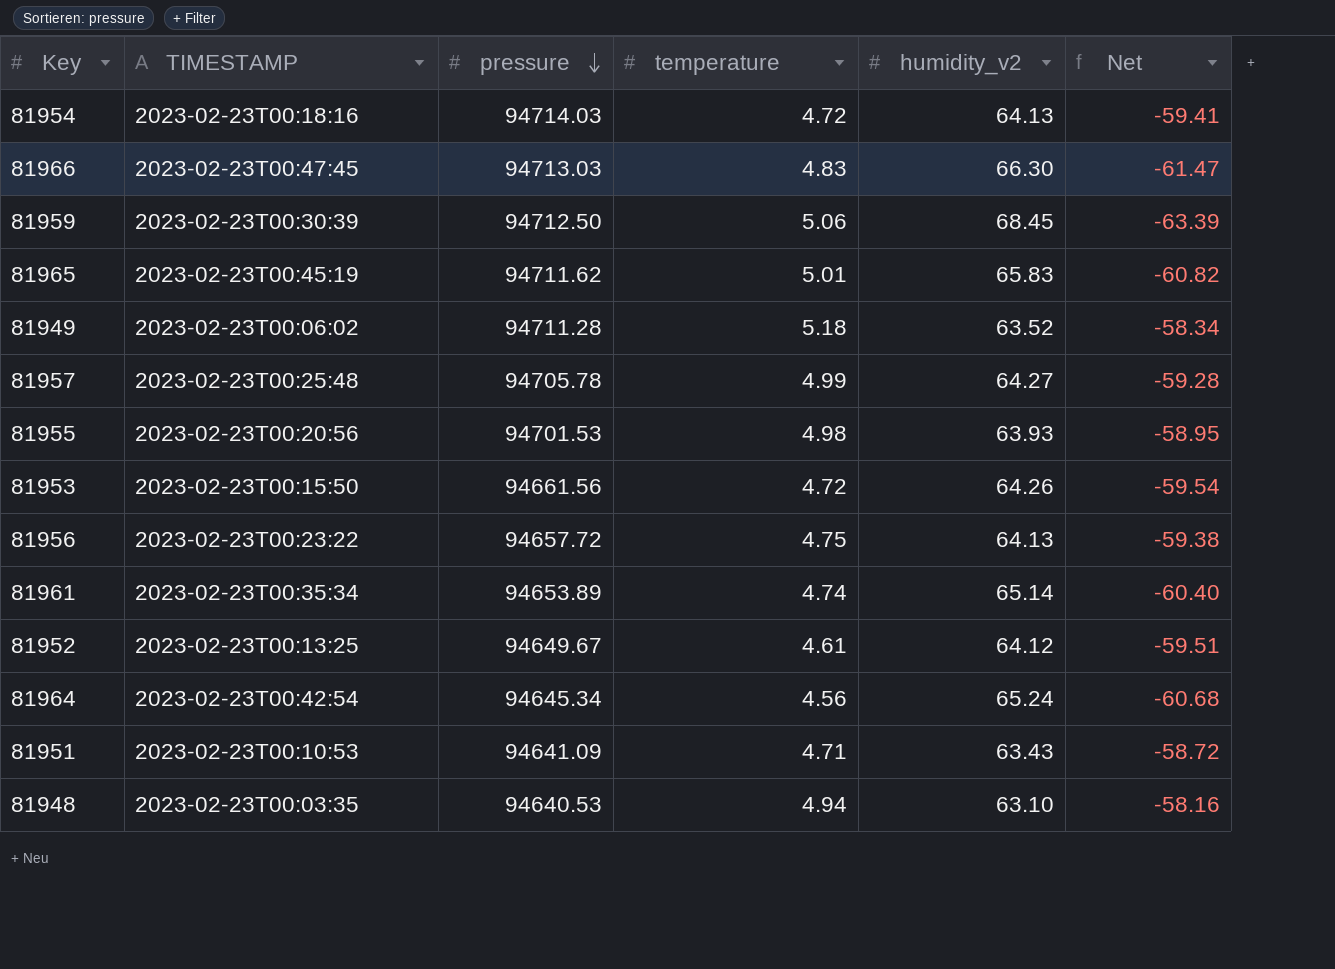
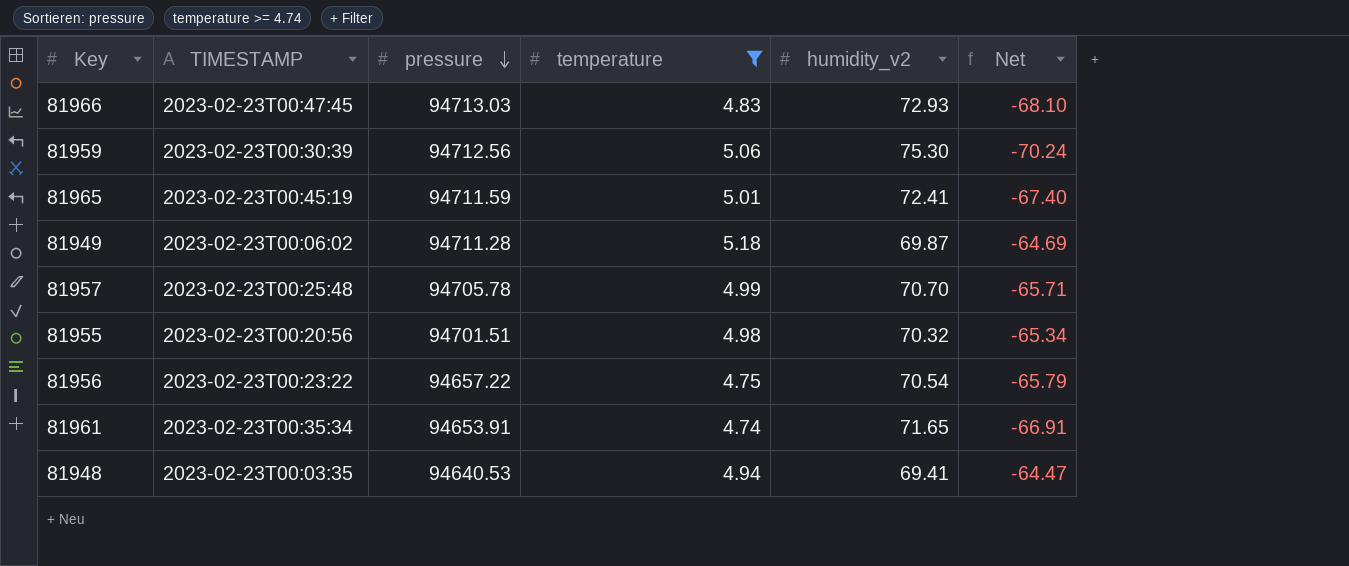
filter: none -> temperature >= 4.74
81966 | humidity_v2: 66.30 -> 72.93
81966 | Net: -61.47 -> -68.10
81959 | pressure: 94712.50 -> 94712.56
81959 | humidity_v2: 68.45 -> 75.30
81959 | Net: -63.39 -> -70.24
81965 | pressure: 94711.62 -> 94711.59
81965 | humidity_v2: 65.83 -> 72.41
81965 | Net: -60.82 -> -67.40
81949 | humidity_v2: 63.52 -> 69.87
81949 | Net: -58.34 -> -64.69
81957 | humidity_v2: 64.27 -> 70.70
81957 | Net: -59.28 -> -65.71
81955 | pressure: 94701.53 -> 94701.51
81955 | humidity_v2: 63.93 -> 70.32
81955 | Net: -58.95 -> -65.34
81956 | pressure: 94657.72 -> 94657.22
81956 | humidity_v2: 64.13 -> 70.54
81956 | Net: -59.38 -> -65.79
81961 | pressure: 94653.89 -> 94653.91
81961 | humidity_v2: 65.14 -> 71.65
81961 | Net: -60.40 -> -66.91
81948 | humidity_v2: 63.10 -> 69.41
81948 | Net: -58.16 -> -64.47

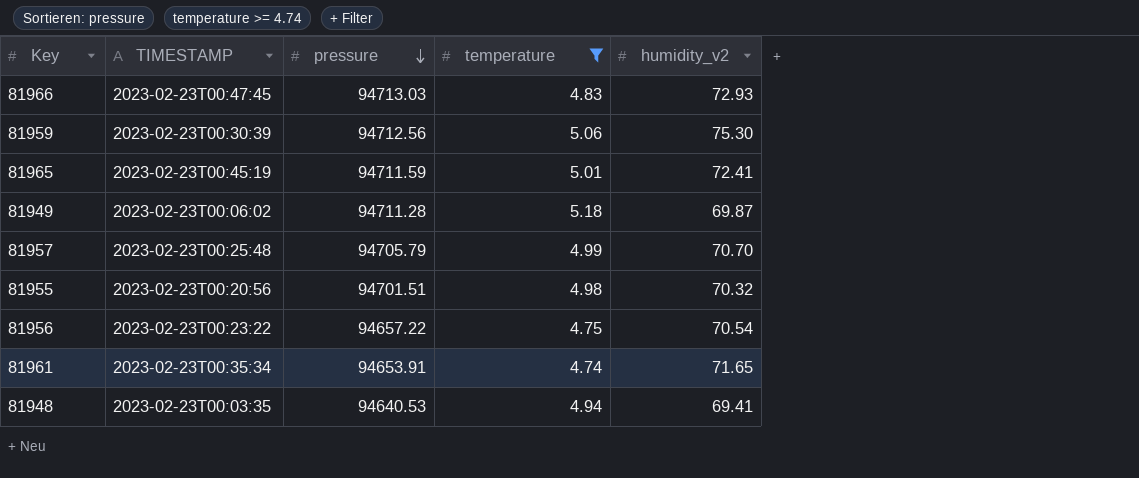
column Net | formula: [temperature] - [humidity_v2] -> none
81957 | pressure: 94705.78 -> 94705.79

